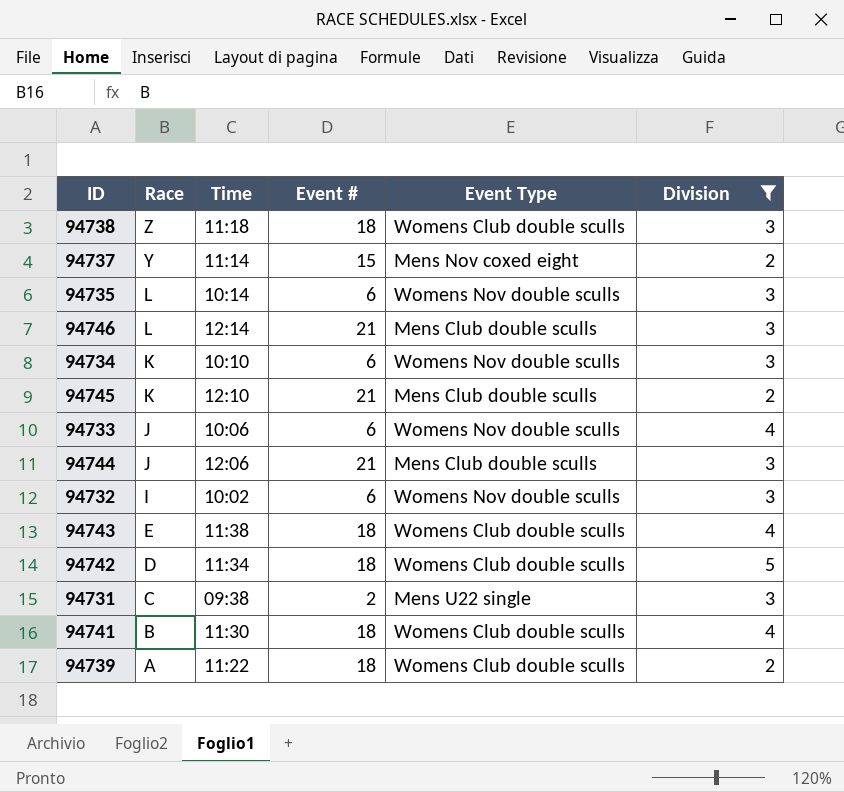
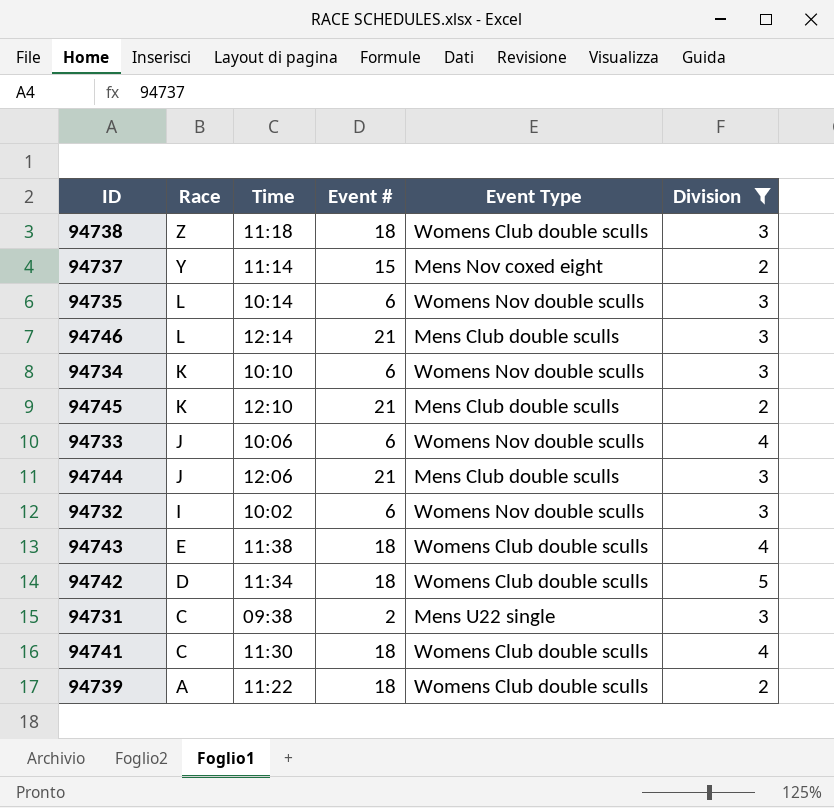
94741 | Race: B -> C

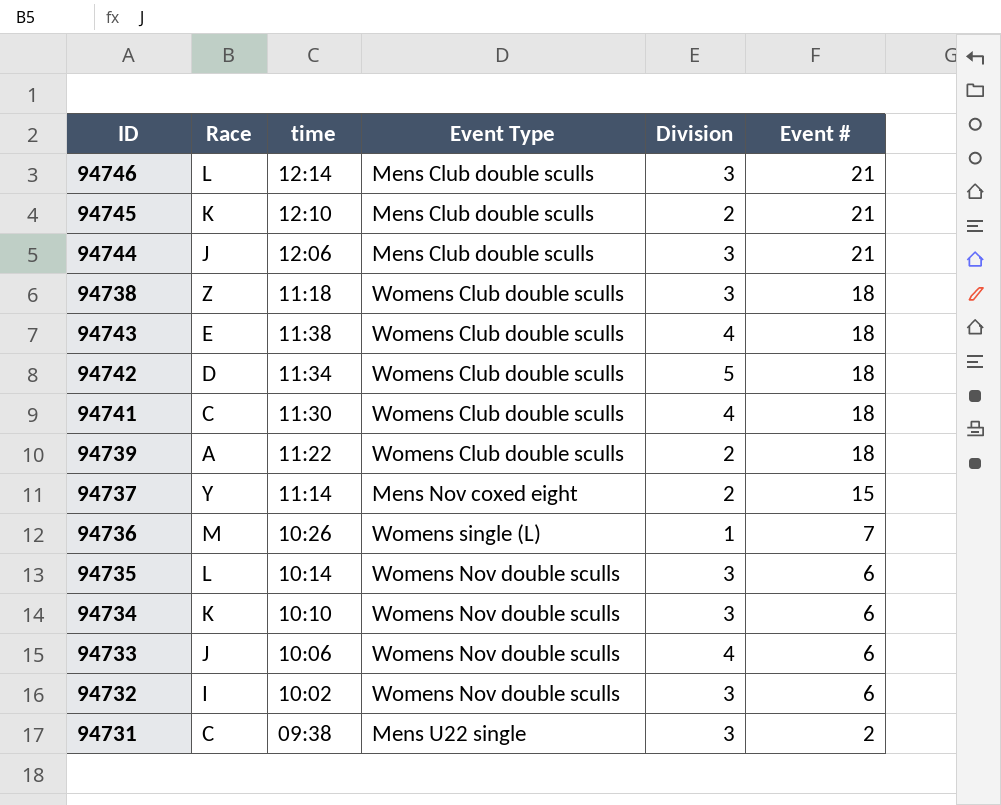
filter: Division != 1 -> none
row order: Race descending -> Event # descending
column name: Time -> time
column Event # | position: 4 -> 6

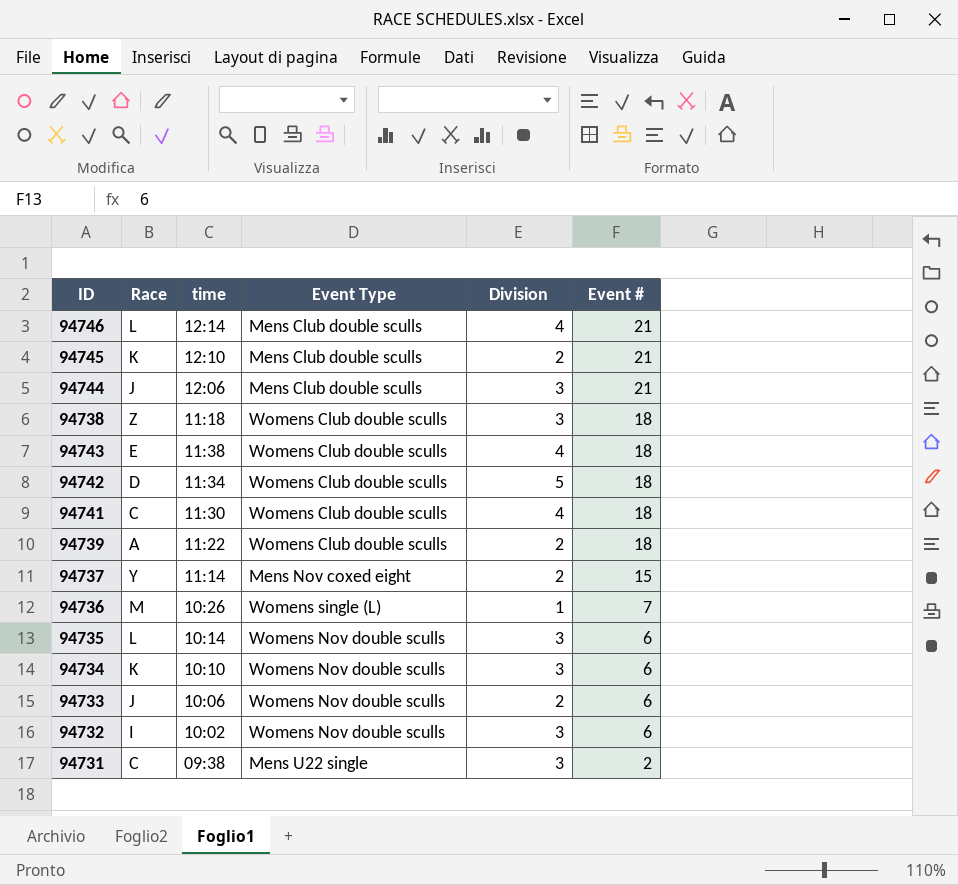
94746 | Division: 3 -> 4
94733 | Division: 4 -> 2

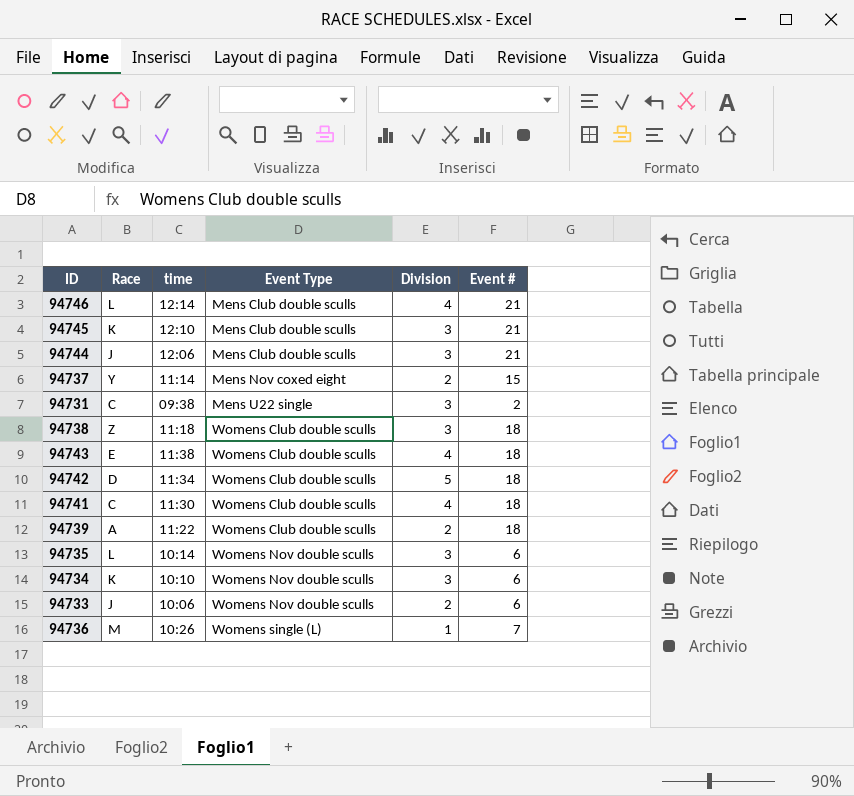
row order: Event # descending -> Event Type ascending
row 94732: I | 10:02 | Womens Nov double sculls | 3 | 6 -> none
94745 | Division: 2 -> 3

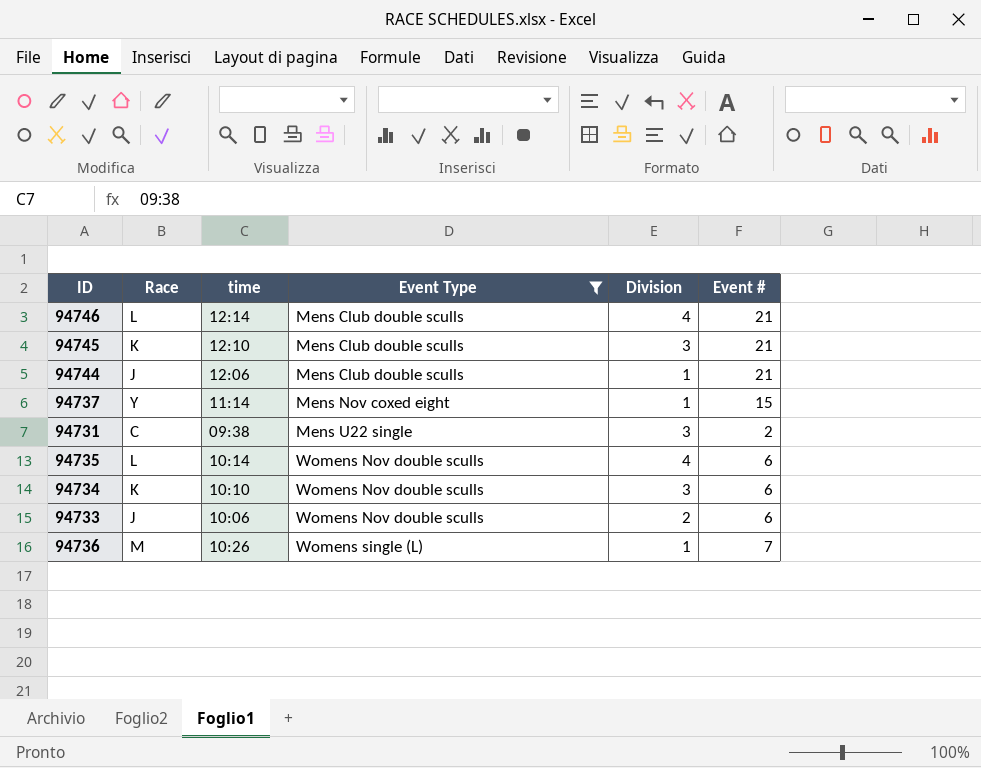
filter: none -> Event Type != Womens Club double sculls
94744 | Division: 3 -> 1
94737 | Division: 2 -> 1
94735 | Division: 3 -> 4

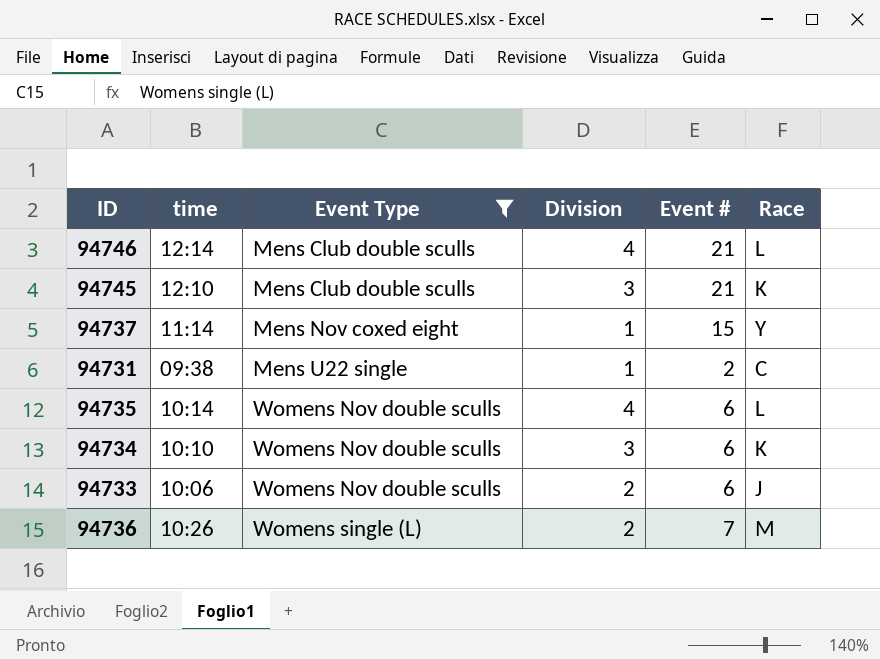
column Race | position: 2 -> 6
row 94744: J | 12:06 | Mens Club double sculls | 1 | 21 -> none
94731 | Division: 3 -> 1
94736 | Division: 1 -> 2

